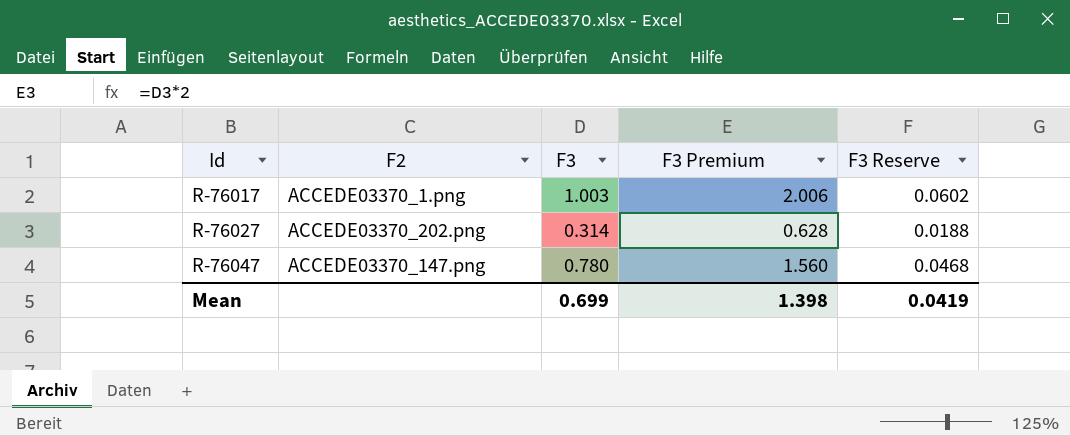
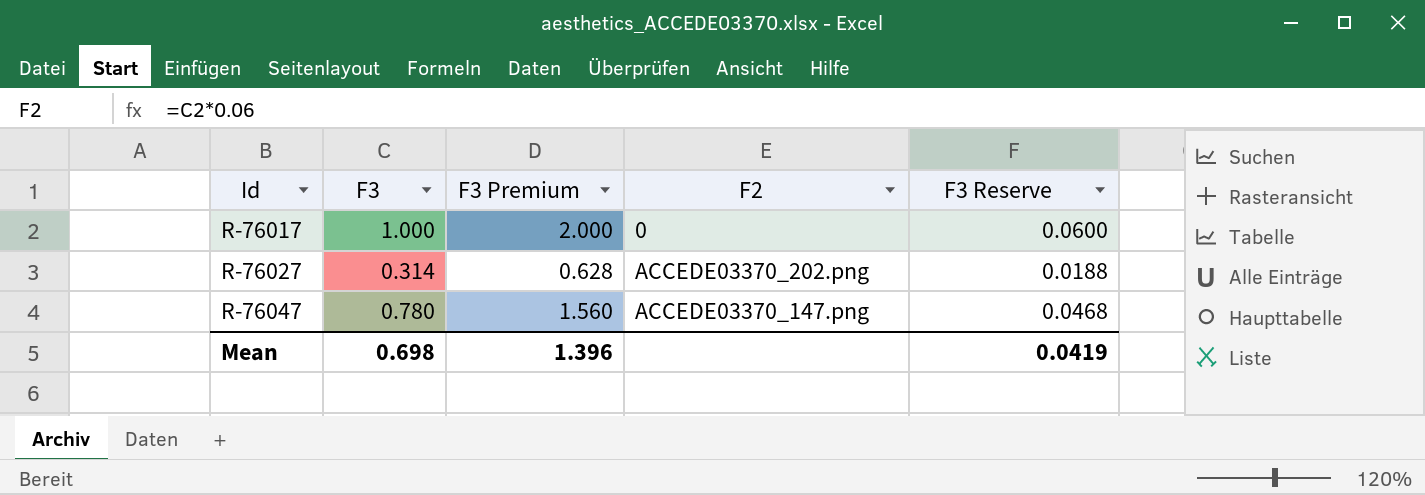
column F2 | position: 2 -> 4
R-76017 | F3: 1.003 -> 1.000
R-76017 | F3 Premium: 2.006 -> 2.000
R-76017 | F2: ACCEDE03370_1.png -> 0
R-76017 | F3 Reserve: 0.0602 -> 0.0600
Mean | F3: 0.699 -> 0.698
Mean | F3 Premium: 1.398 -> 1.396

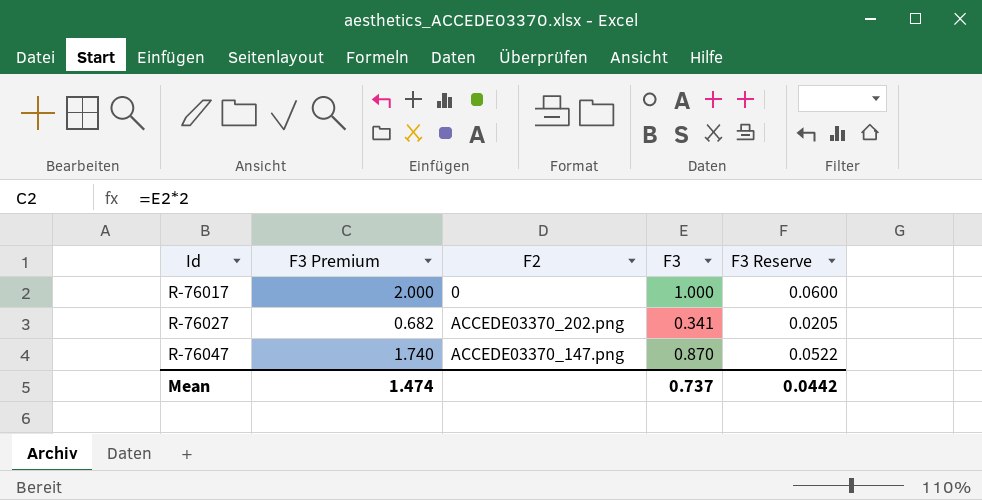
column F3 | position: 2 -> 4
R-76027 | F3 Premium: 0.628 -> 0.682
R-76027 | F3: 0.314 -> 0.341
R-76027 | F3 Reserve: 0.0188 -> 0.0205
R-76047 | F3 Premium: 1.560 -> 1.740
R-76047 | F3: 0.780 -> 0.870
R-76047 | F3 Reserve: 0.0468 -> 0.0522
Mean | F3 Premium: 1.396 -> 1.474
Mean | F3: 0.698 -> 0.737
Mean | F3 Reserve: 0.0419 -> 0.0442

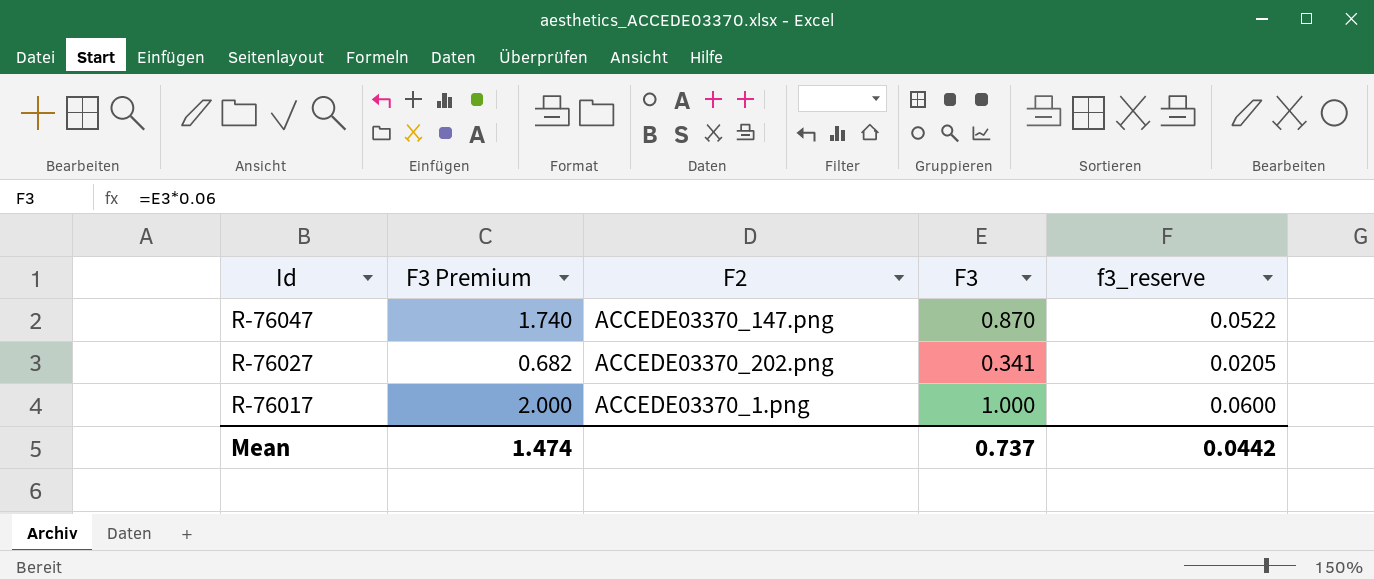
row order: Id ascending -> Id descending
column name: F3 Reserve -> f3_reserve
R-76017 | F2: 0 -> ACCEDE03370_1.png

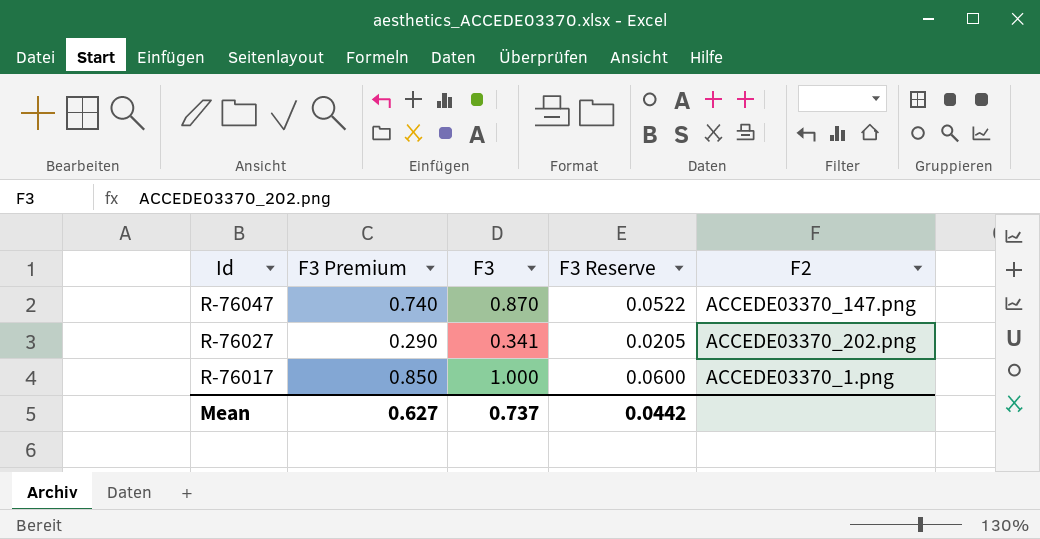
column F3 Premium | formula: [F3] * 2 -> [F3] * 0.85
column name: f3_reserve -> F3 Reserve
column F2 | position: 3 -> 5
Mean | F3 Premium: 1.474 -> 0.627

